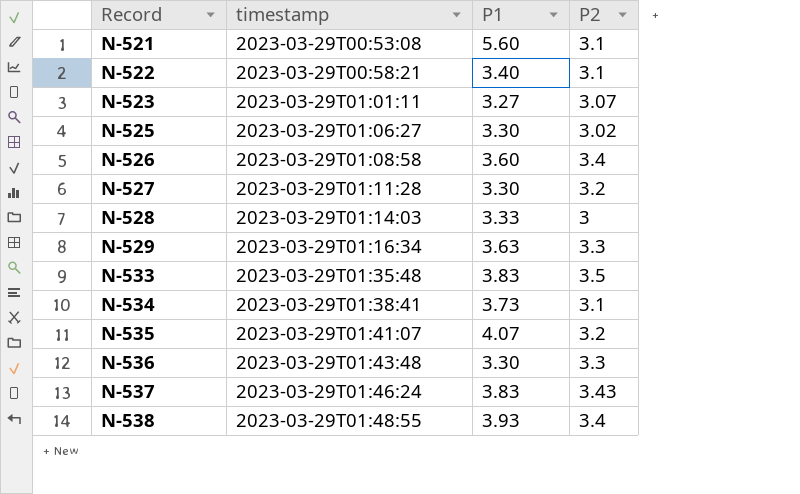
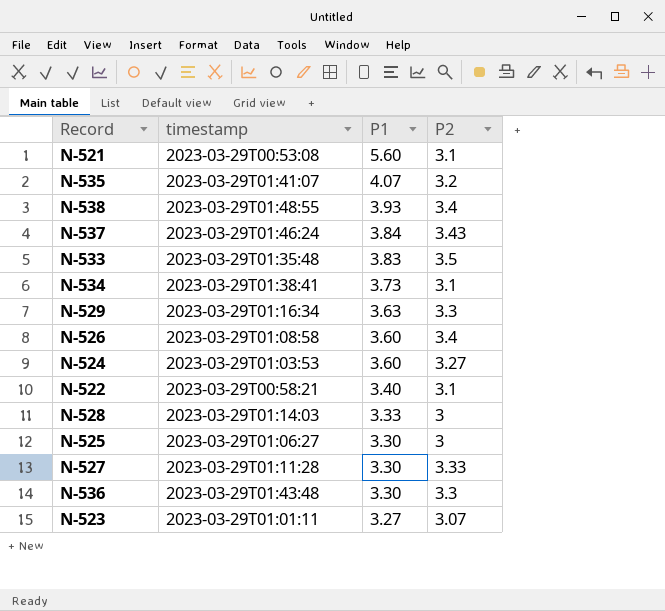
row order: Record ascending -> P1 descending
N-537 | P1: 3.83 -> 3.84
row N-524: none -> 2023-03-29T01:03:53 | 3.60 | 3.27
N-525 | P2: 3.02 -> 3
N-527 | P2: 3.2 -> 3.33

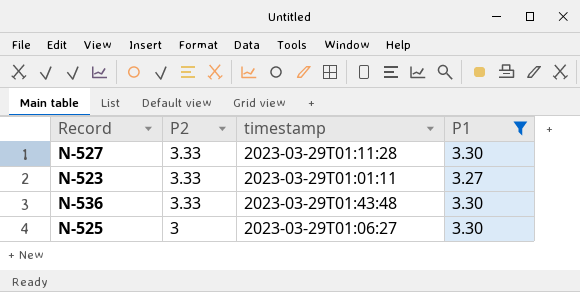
filter: none -> P1 <= 3.30
row order: P1 descending -> P2 descending
column P2 | position: 4 -> 2
N-523 | P2: 3.07 -> 3.33
N-536 | P2: 3.3 -> 3.33

